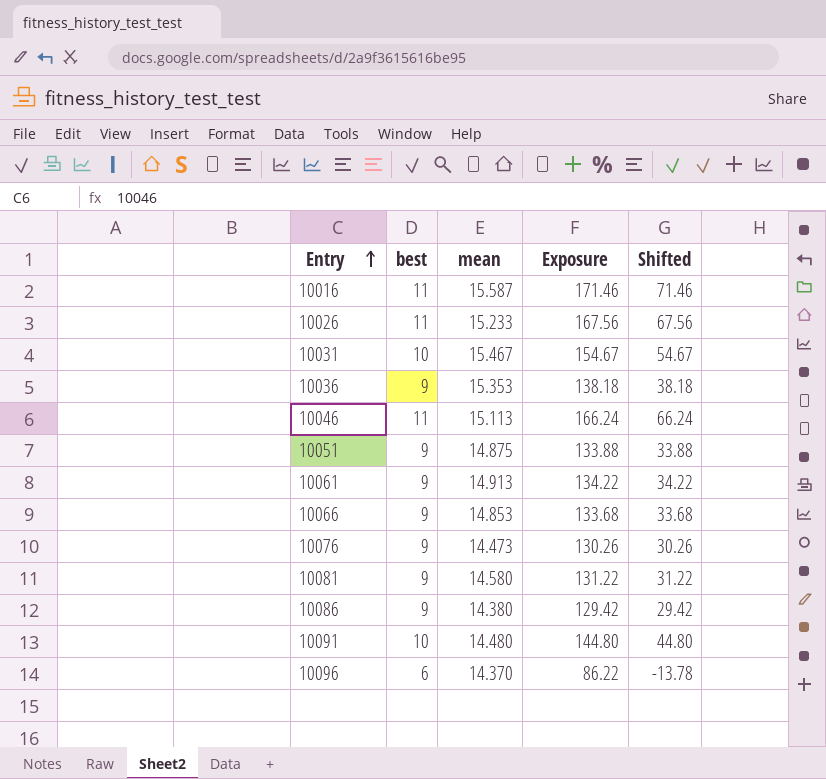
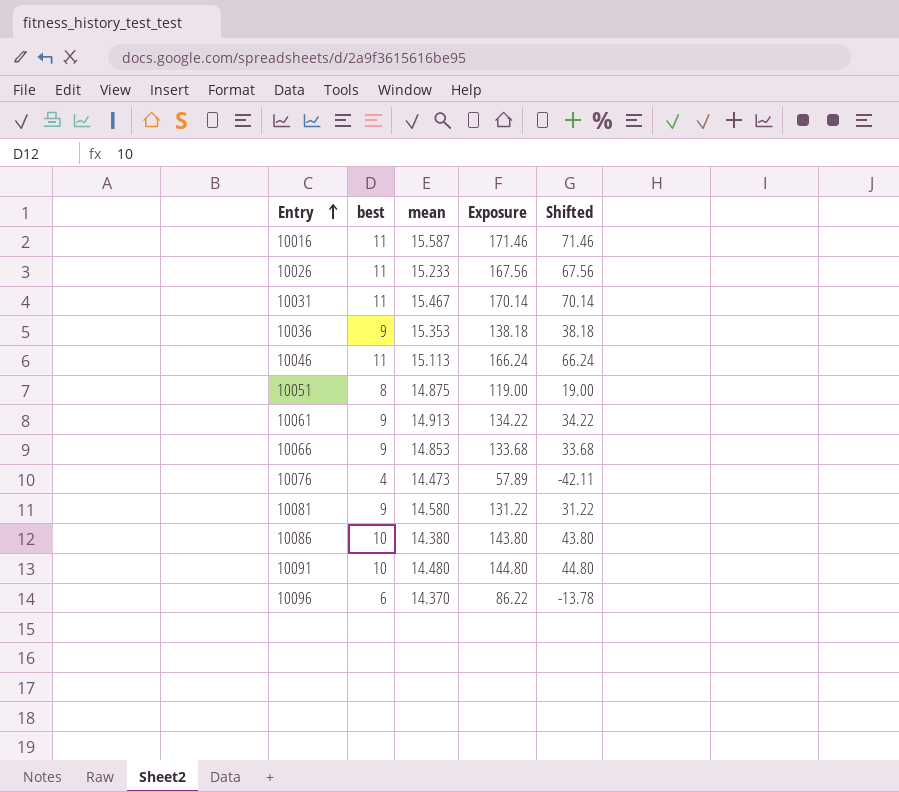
10031 | best: 10 -> 11
10031 | Exposure: 154.67 -> 170.14
10031 | Shifted: 54.67 -> 70.14
10051 | best: 9 -> 8
10051 | Exposure: 133.88 -> 119.00
10051 | Shifted: 33.88 -> 19.00
10076 | best: 9 -> 4
10076 | Exposure: 130.26 -> 57.89
10076 | Shifted: 30.26 -> -42.11
10086 | best: 9 -> 10
10086 | Exposure: 129.42 -> 143.80
10086 | Shifted: 29.42 -> 43.80

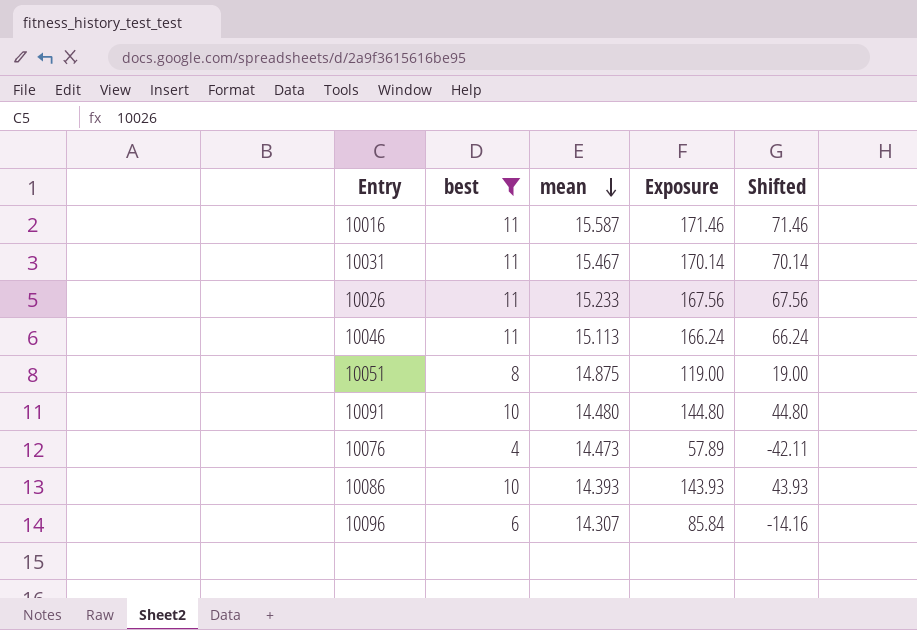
filter: none -> best != 9
row order: Entry ascending -> mean descending
10086 | mean: 14.380 -> 14.393
10086 | Exposure: 143.80 -> 143.93
10086 | Shifted: 43.80 -> 43.93
10096 | mean: 14.370 -> 14.307
10096 | Exposure: 86.22 -> 85.84
10096 | Shifted: -13.78 -> -14.16

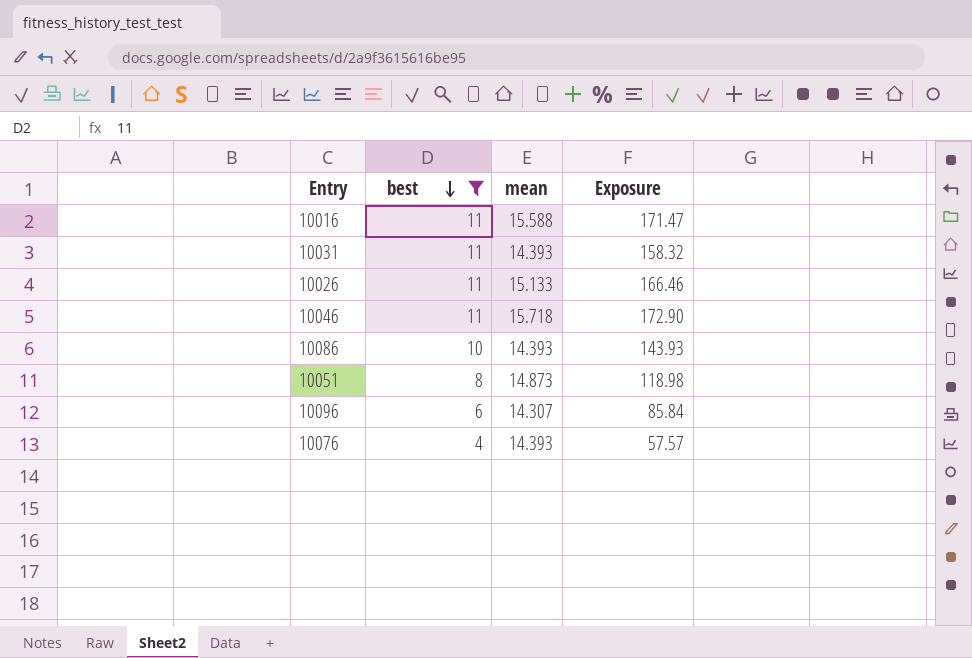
row order: mean descending -> best descending
column Shifted | formula: [Exposure] - 100 -> none
row 10091: 10 | 14.480 | 144.80 | 44.80 -> none
10016 | mean: 15.587 -> 15.588
10016 | Exposure: 171.46 -> 171.47
10031 | mean: 15.467 -> 14.393
10031 | Exposure: 170.14 -> 158.32
10026 | mean: 15.233 -> 15.133
10026 | Exposure: 167.56 -> 166.46
10046 | mean: 15.113 -> 15.718
10046 | Exposure: 166.24 -> 172.90
10051 | mean: 14.875 -> 14.873
10051 | Exposure: 119.00 -> 118.98
10076 | mean: 14.473 -> 14.393
10076 | Exposure: 57.89 -> 57.57

